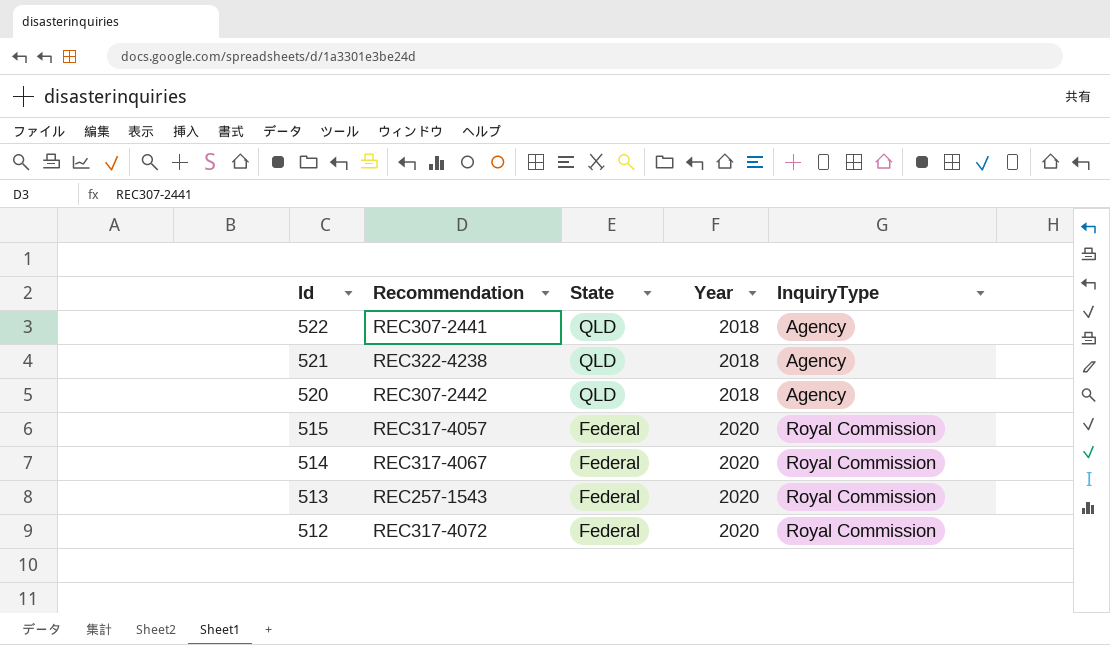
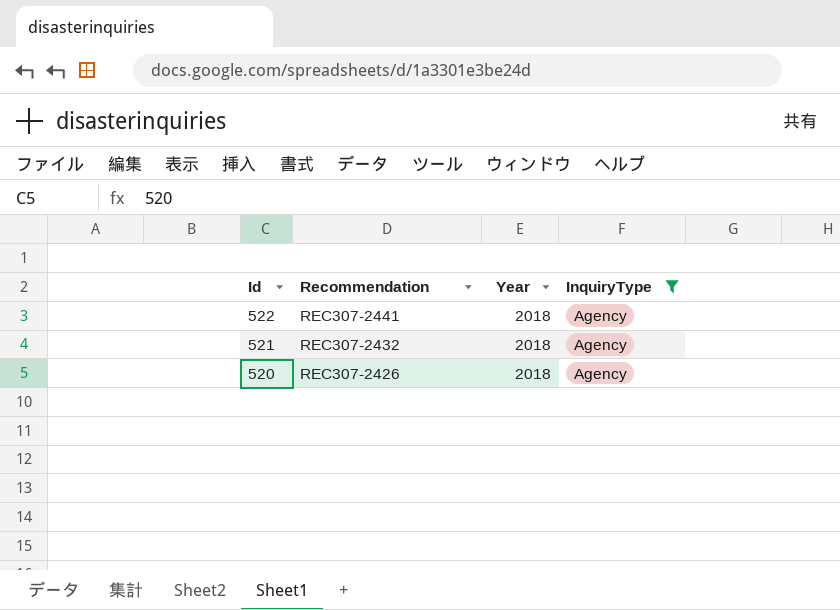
filter: none -> InquiryType = Agency
column State | position: 3 -> none
521 | Recommendation: REC322-4238 -> REC307-2432
520 | Recommendation: REC307-2442 -> REC307-2426

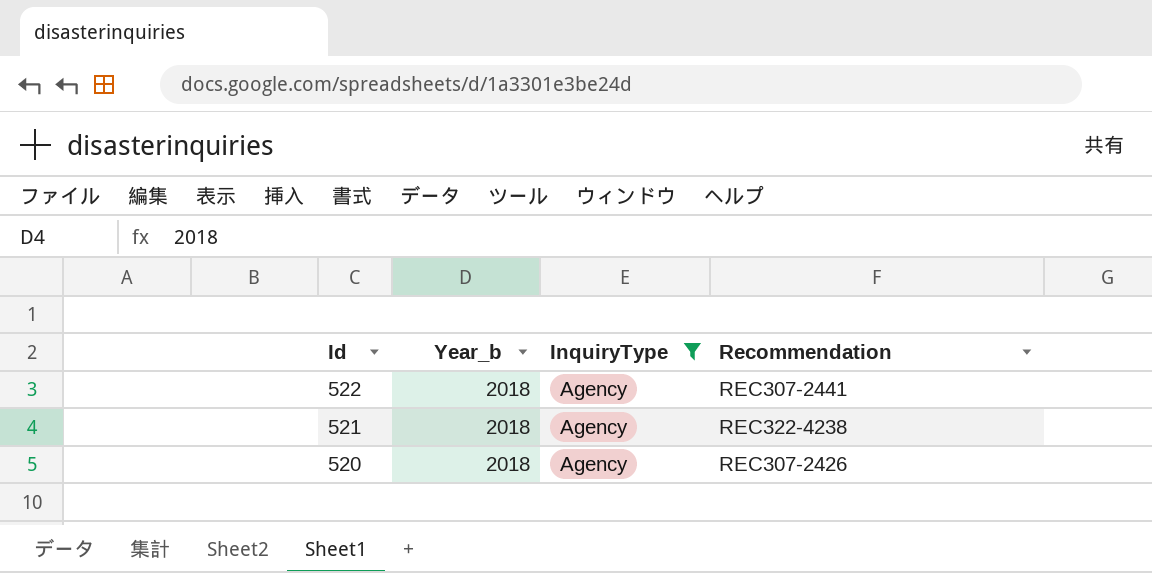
column name: Year -> Year_b
column Recommendation | position: 2 -> 4
521 | Recommendation: REC307-2432 -> REC322-4238

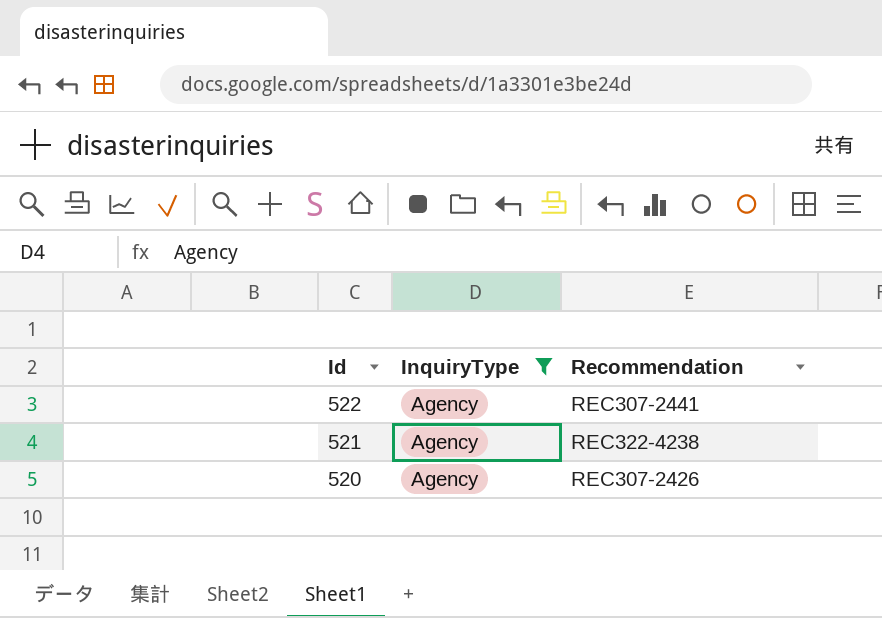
column Year_b | position: 2 -> none

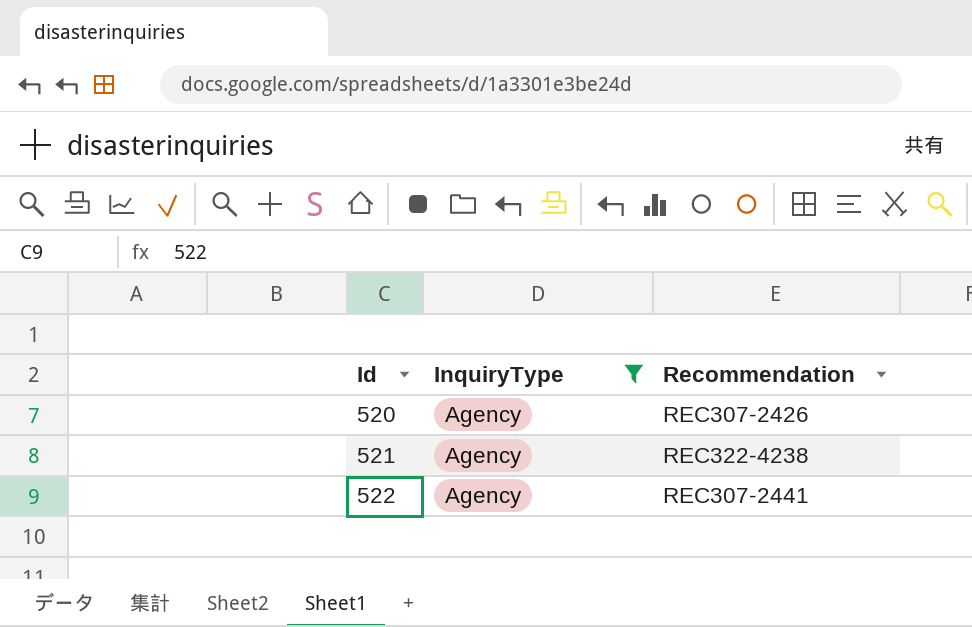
row order: Id descending -> Id ascending

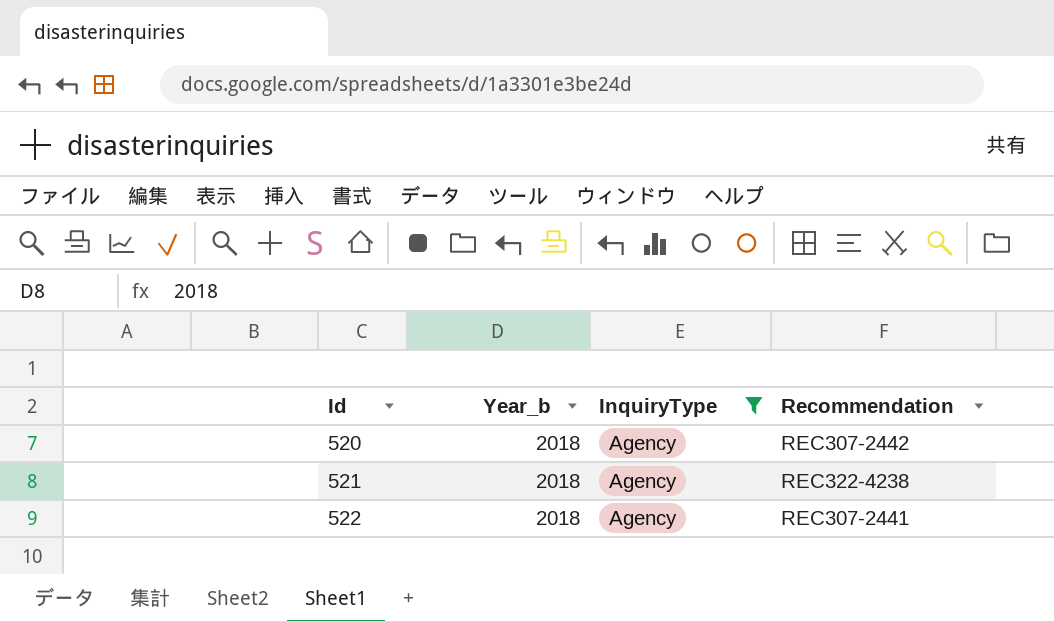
column Year_b | position: none -> 2
520 | Recommendation: REC307-2426 -> REC307-2442

